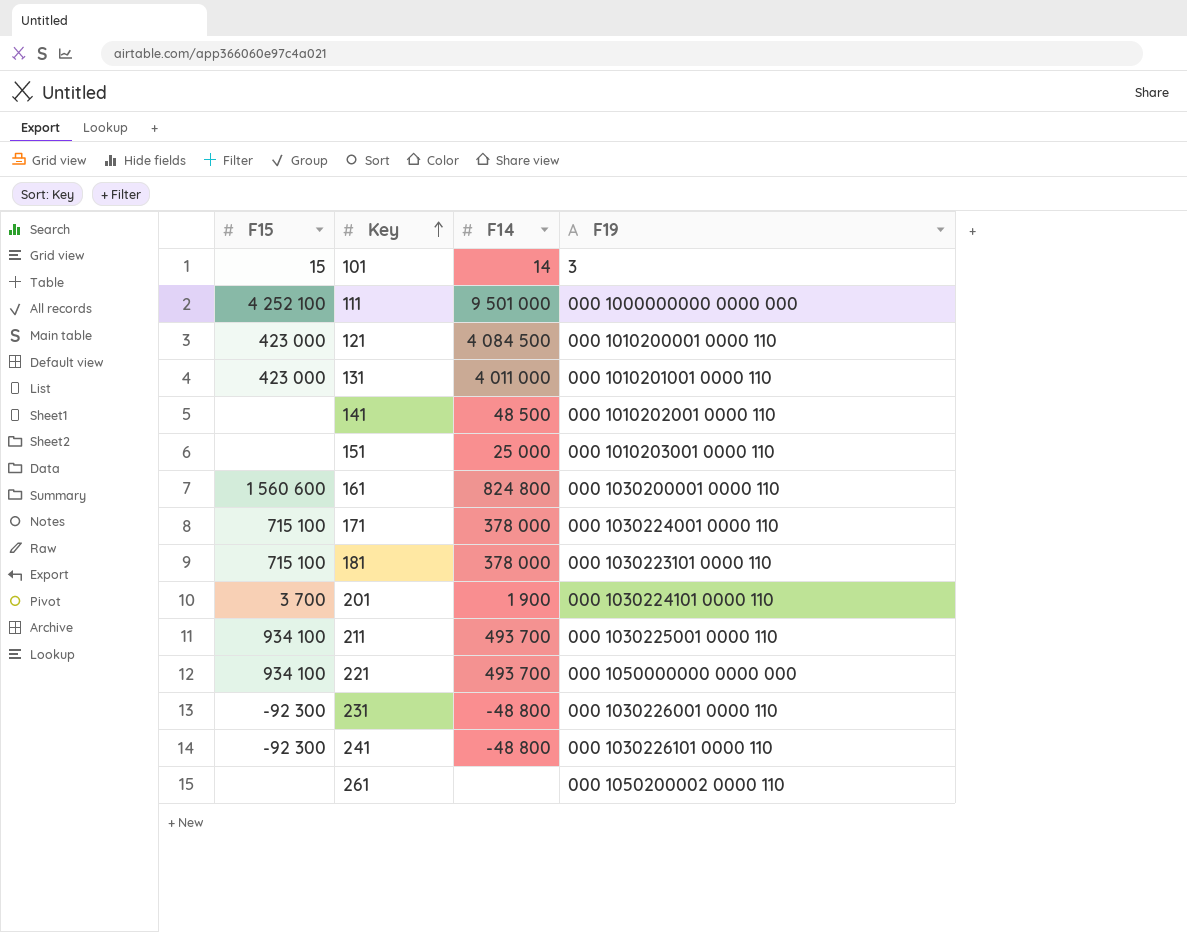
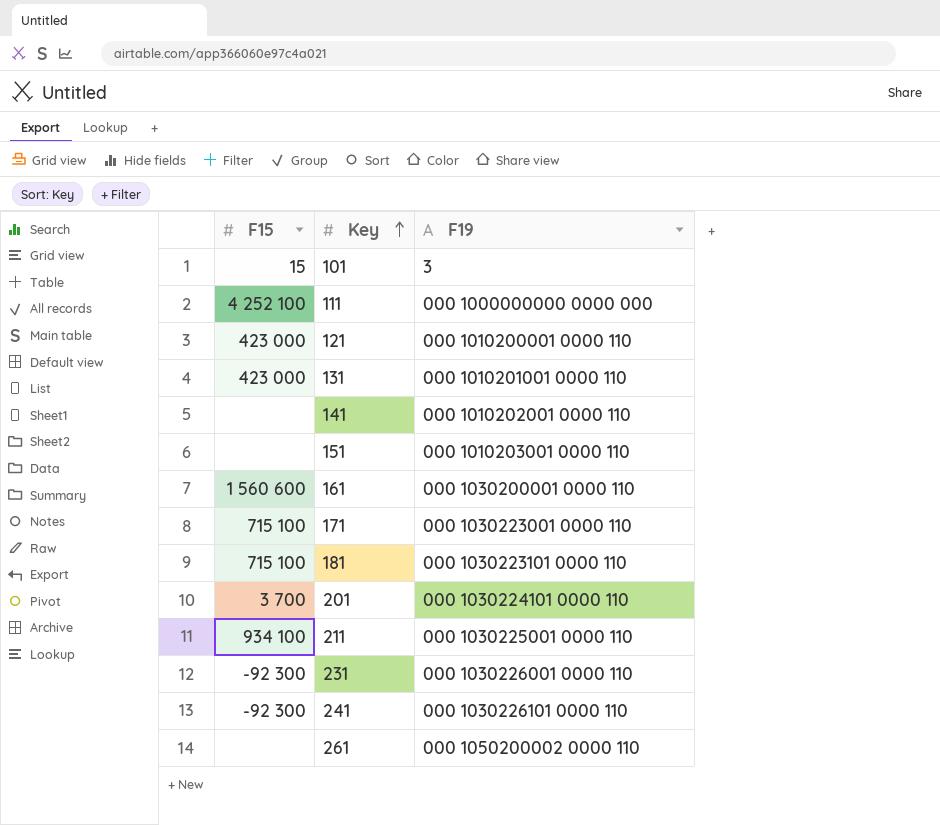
column F14 | position: 3 -> none
row 221: 934 100 | 493 700 | 000 1050000000 0000 000 -> none
171 | F19: 000 1030224001 0000 110 -> 000 1030223001 0000 110

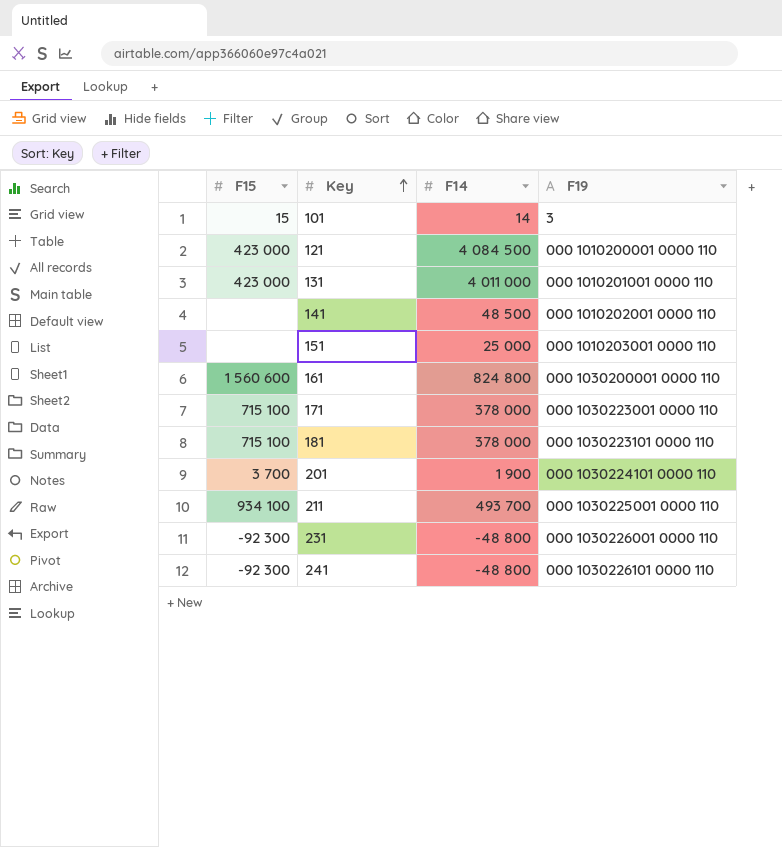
column F14 | position: none -> 3
row 111: 4 252 100 | 000 1000000000 0000 000 -> none
row 261: none | 000 1050200002 0000 110 -> none

